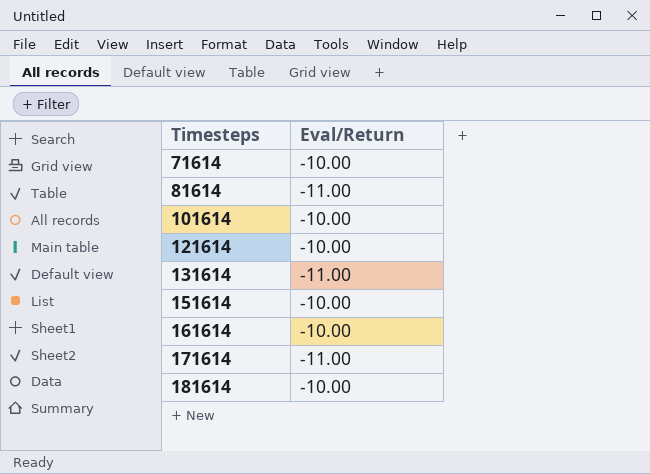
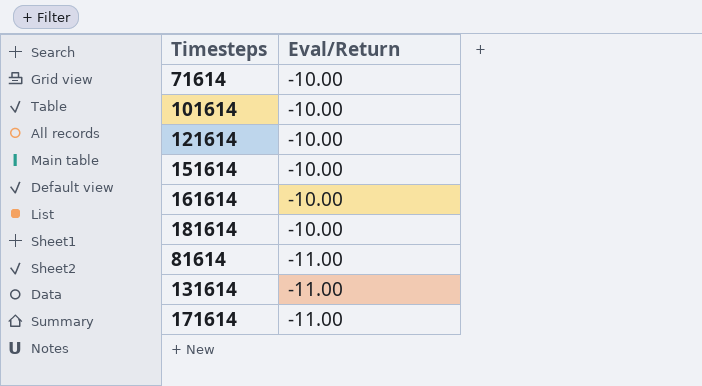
row order: Timesteps ascending -> Eval/Return descending

